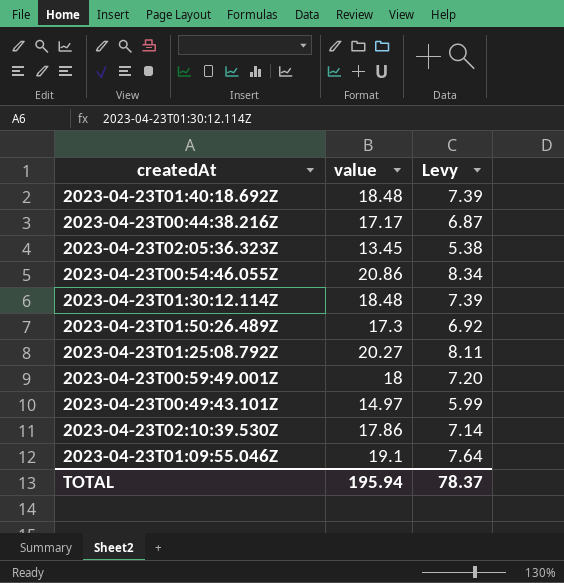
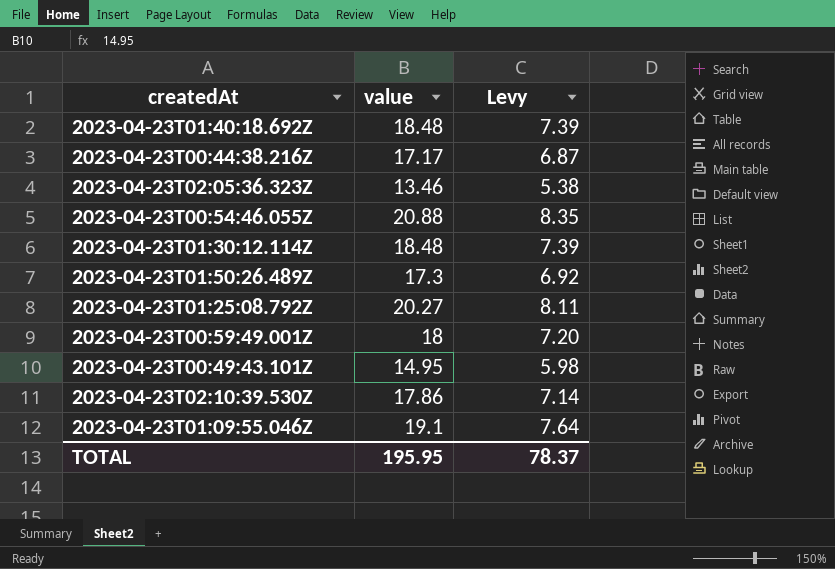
2023-04-23T02:05:36.323Z | value: 13.45 -> 13.46
2023-04-23T00:54:46.055Z | value: 20.86 -> 20.88
2023-04-23T00:54:46.055Z | Levy: 8.34 -> 8.35
2023-04-23T00:49:43.101Z | value: 14.97 -> 14.95
2023-04-23T00:49:43.101Z | Levy: 5.99 -> 5.98
TOTAL | value: 195.94 -> 195.95

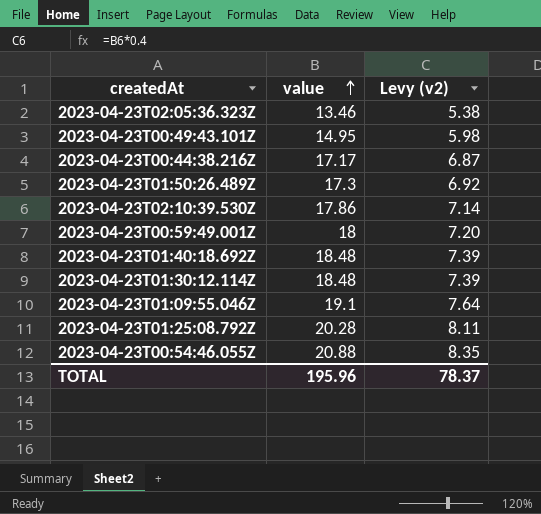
row order: none -> value ascending
column name: Levy -> Levy (v2)
2023-04-23T01:25:08.792Z | value: 20.27 -> 20.28
TOTAL | value: 195.95 -> 195.96

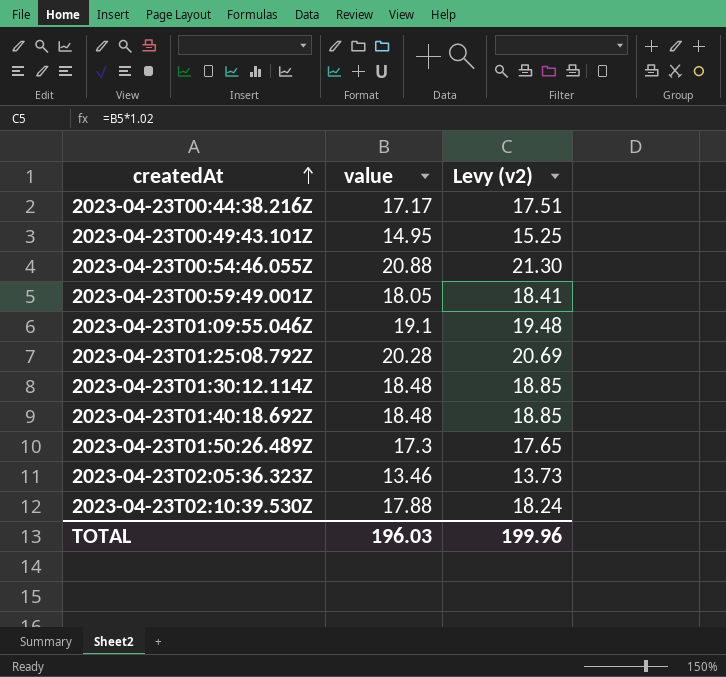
row order: value ascending -> createdAt ascending
column Levy (v2) | formula: [value] * 0.4 -> [value] * 1.02
2023-04-23T00:59:49.001Z | value: 18 -> 18.05
2023-04-23T02:10:39.530Z | value: 17.86 -> 17.88
TOTAL | value: 195.96 -> 196.03
TOTAL | Levy (v2): 78.37 -> 199.96

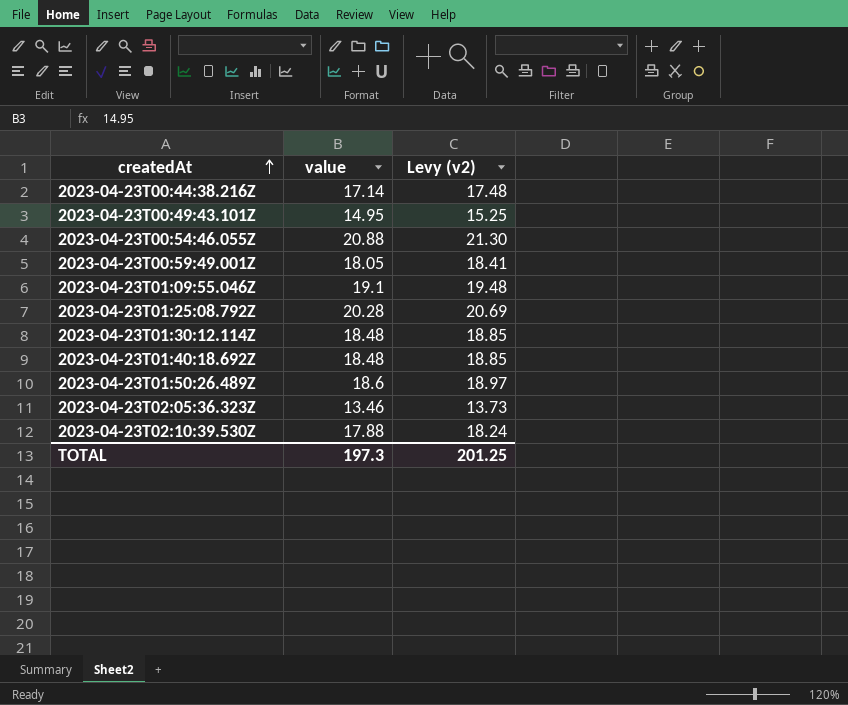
2023-04-23T00:44:38.216Z | value: 17.17 -> 17.14
2023-04-23T00:44:38.216Z | Levy (v2): 17.51 -> 17.48
2023-04-23T01:50:26.489Z | value: 17.3 -> 18.6
2023-04-23T01:50:26.489Z | Levy (v2): 17.65 -> 18.97
TOTAL | value: 196.03 -> 197.3
TOTAL | Levy (v2): 199.96 -> 201.25

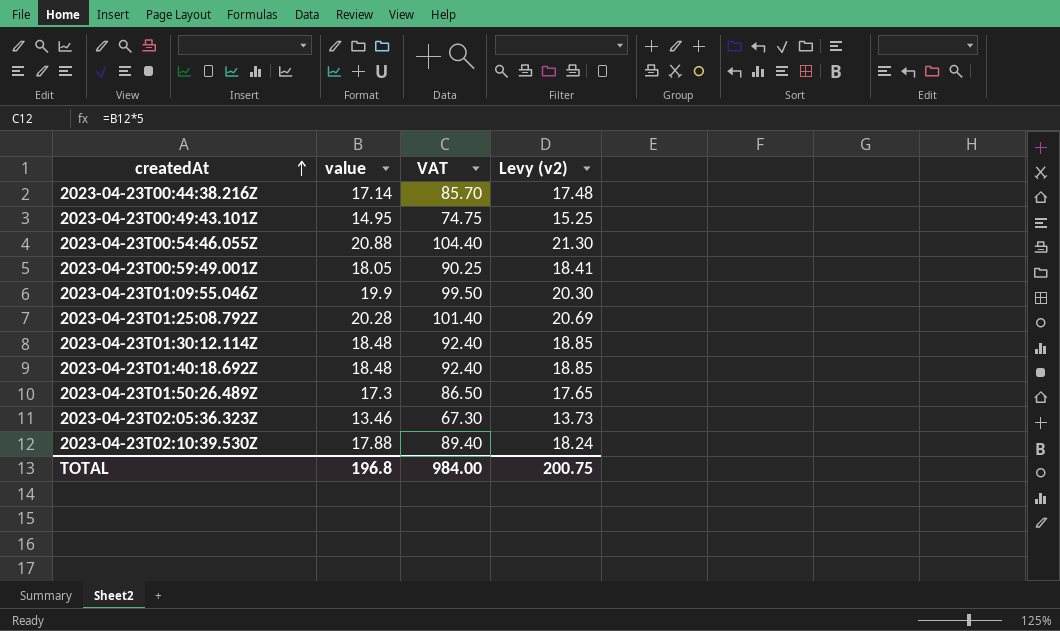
column VAT | formula: none -> [value] * 5
2023-04-23T01:09:55.046Z | value: 19.1 -> 19.9
2023-04-23T01:09:55.046Z | Levy (v2): 19.48 -> 20.30
2023-04-23T01:50:26.489Z | value: 18.6 -> 17.3
2023-04-23T01:50:26.489Z | Levy (v2): 18.97 -> 17.65
TOTAL | value: 197.3 -> 196.8
TOTAL | Levy (v2): 201.25 -> 200.75

